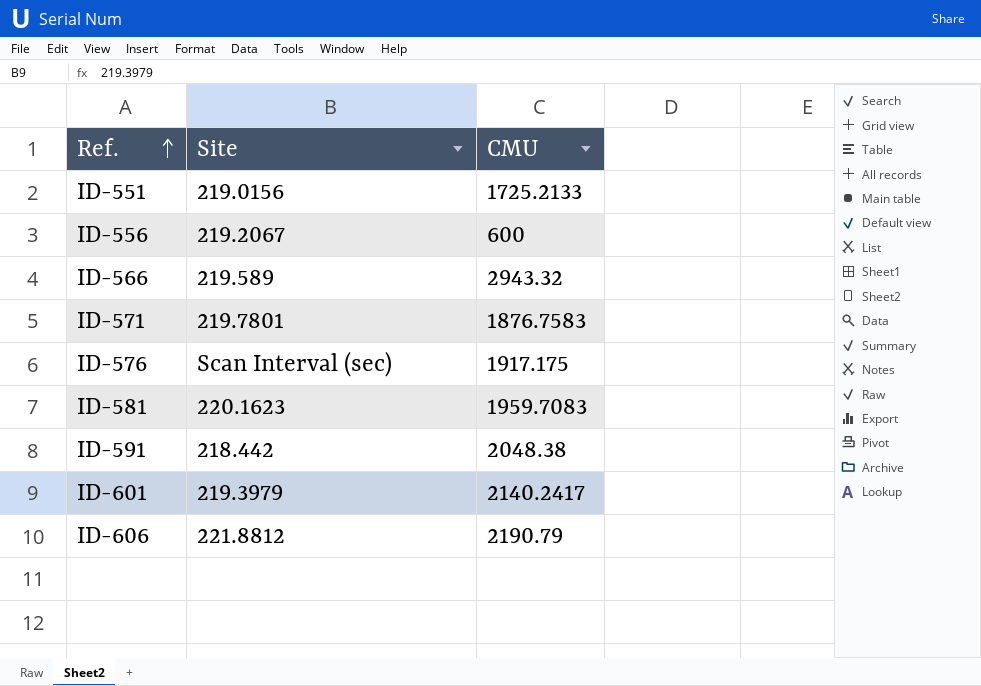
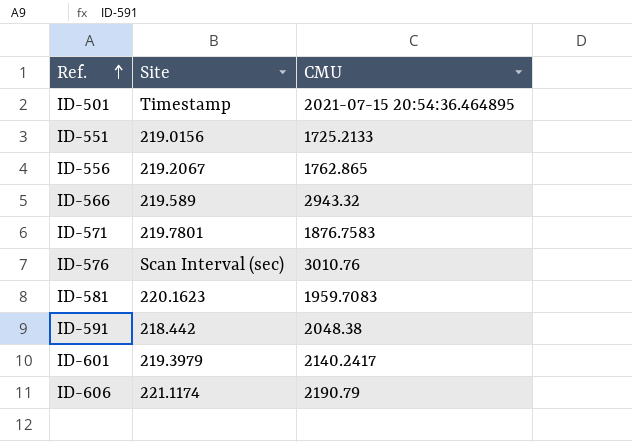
row ID-501: none -> Timestamp | 2021-07-15 20:54:36.464895
ID-556 | CMU: 600 -> 1762.865
ID-576 | CMU: 1917.175 -> 3010.76
ID-606 | Site: 221.8812 -> 221.1174

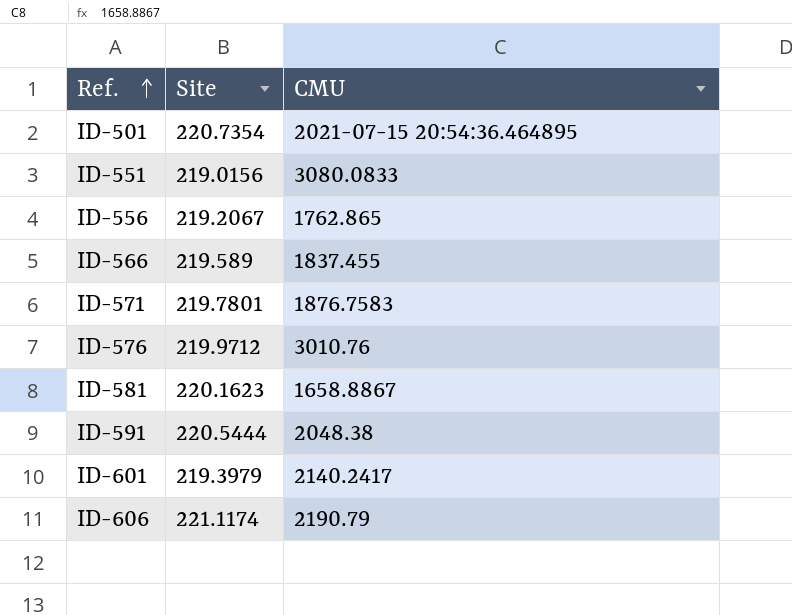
ID-501 | Site: Timestamp -> 220.7354
ID-551 | CMU: 1725.2133 -> 3080.0833
ID-566 | CMU: 2943.32 -> 1837.455
ID-576 | Site: Scan Interval (sec) -> 219.9712
ID-581 | CMU: 1959.7083 -> 1658.8867
ID-591 | Site: 218.442 -> 220.5444

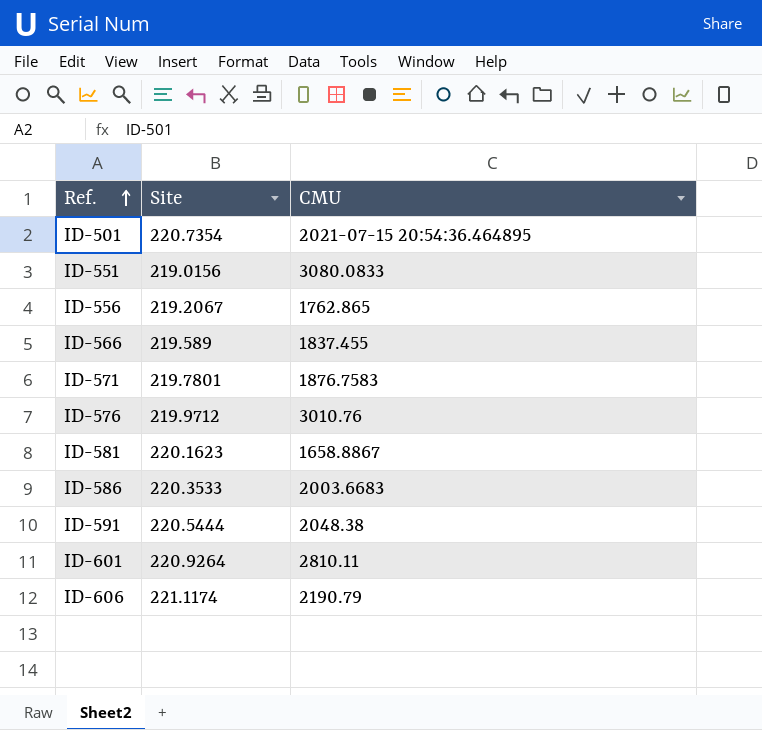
row ID-586: none -> 220.3533 | 2003.6683
ID-601 | Site: 219.3979 -> 220.9264
ID-601 | CMU: 2140.2417 -> 2810.11

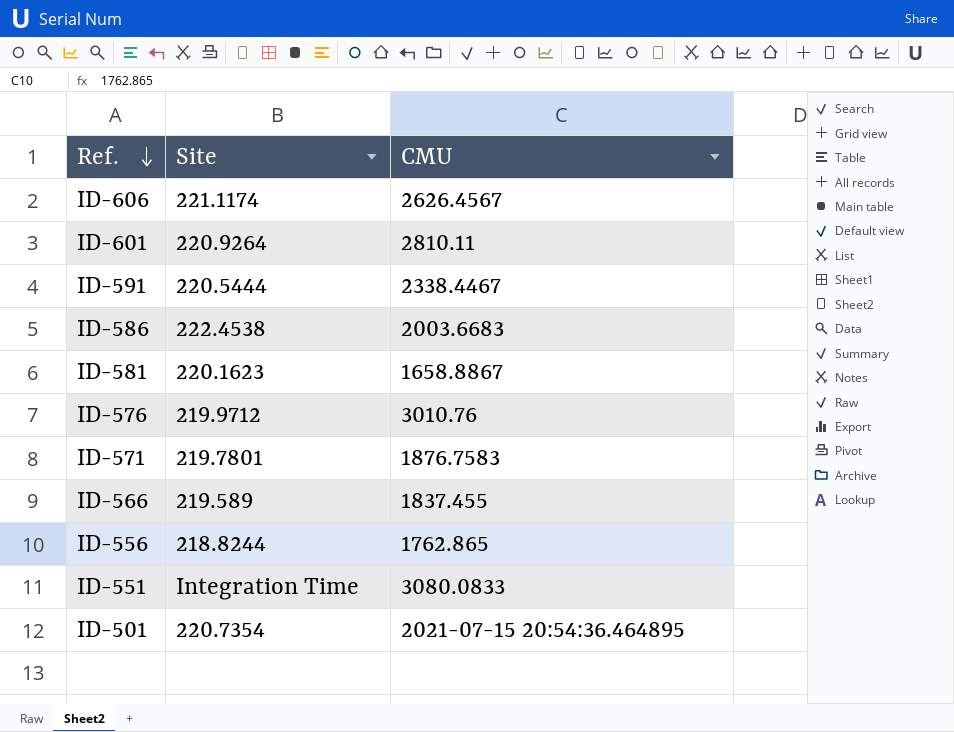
row order: Ref. ascending -> Ref. descending
ID-606 | CMU: 2190.79 -> 2626.4567
ID-591 | CMU: 2048.38 -> 2338.4467
ID-586 | Site: 220.3533 -> 222.4538
ID-556 | Site: 219.2067 -> 218.8244
ID-551 | Site: 219.0156 -> Integration Time

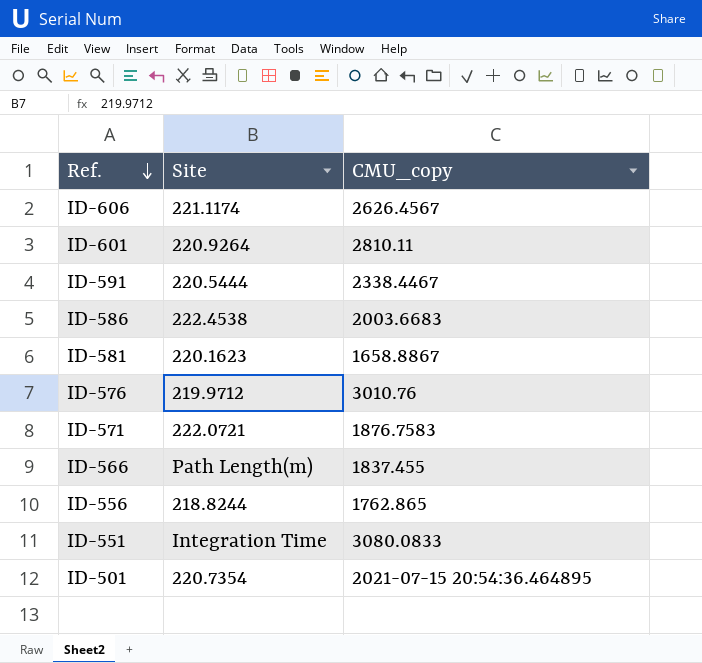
column name: CMU -> CMU_copy
ID-571 | Site: 219.7801 -> 222.0721
ID-566 | Site: 219.589 -> Path Length(m)

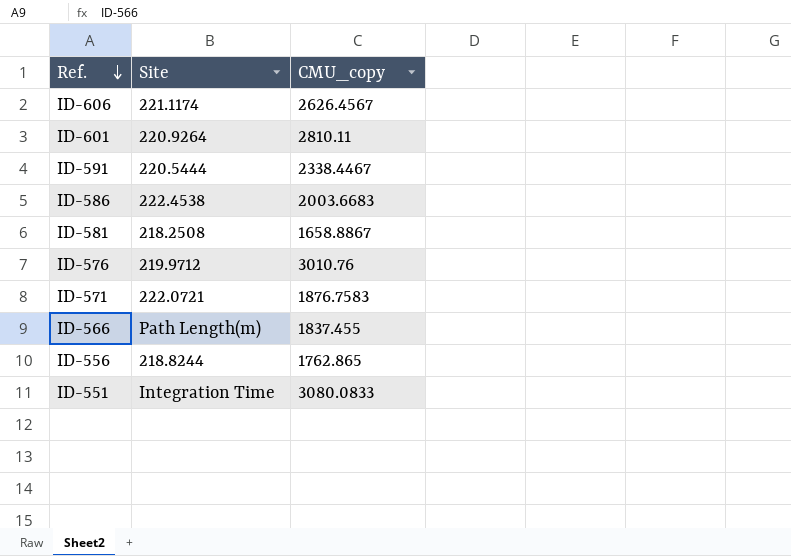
row ID-501: 220.7354 | 2021-07-15 20:54:36.464895 -> none
ID-581 | Site: 220.1623 -> 218.2508

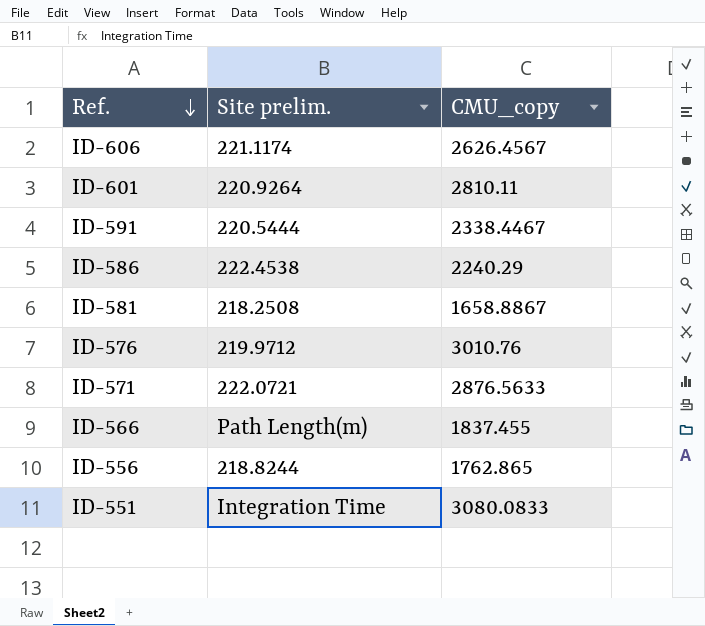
column name: Site -> Site prelim.
ID-586 | CMU_copy: 2003.6683 -> 2240.29
ID-571 | CMU_copy: 1876.7583 -> 2876.5633

